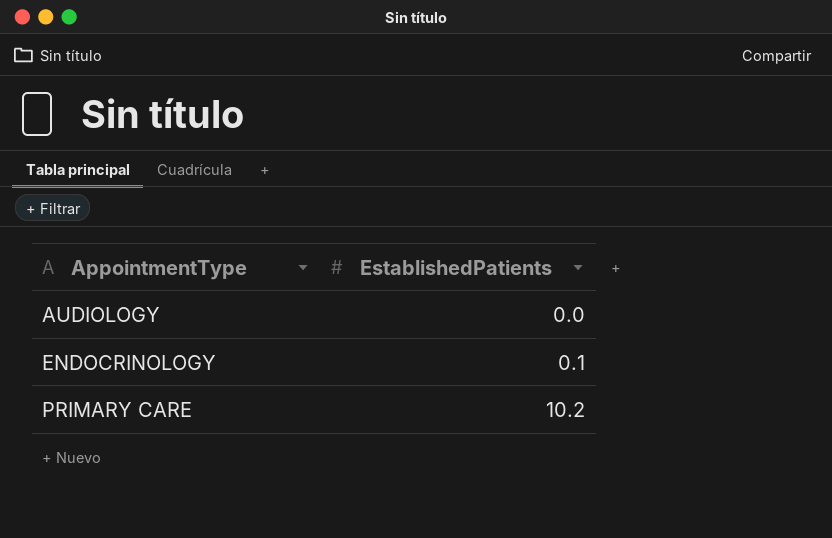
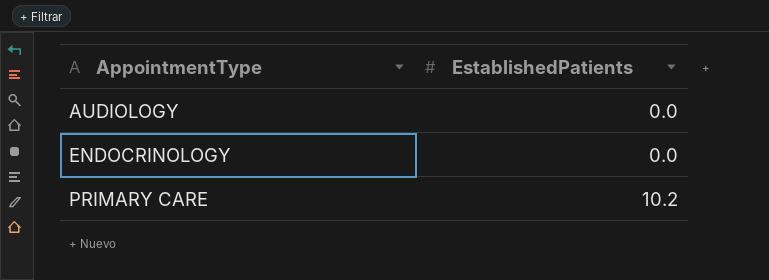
ENDOCRINOLOGY | EstablishedPatients: 0.1 -> 0.0

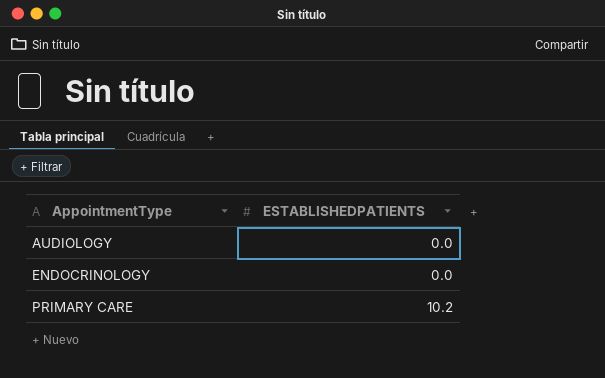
column name: EstablishedPatients -> ESTABLISHEDPATIENTS

